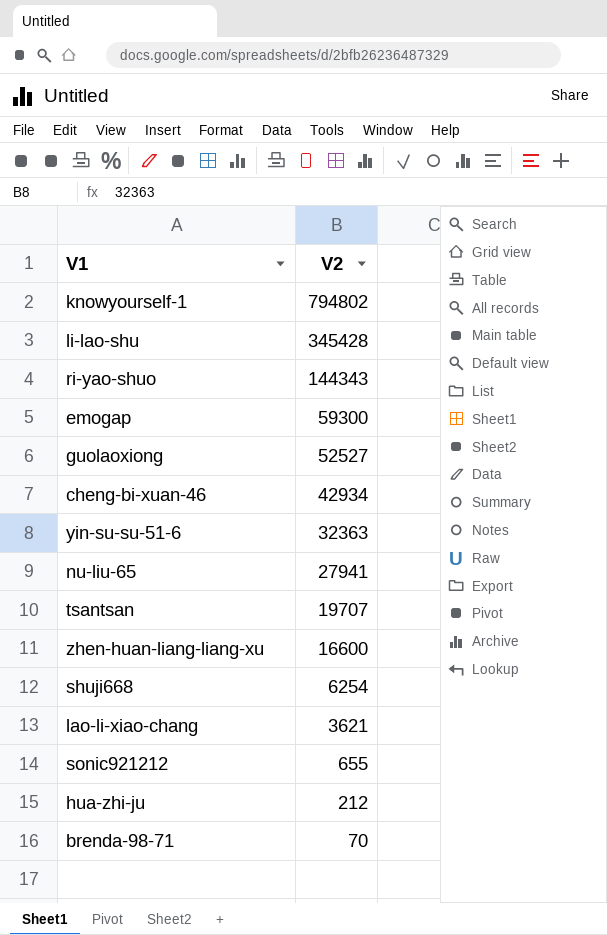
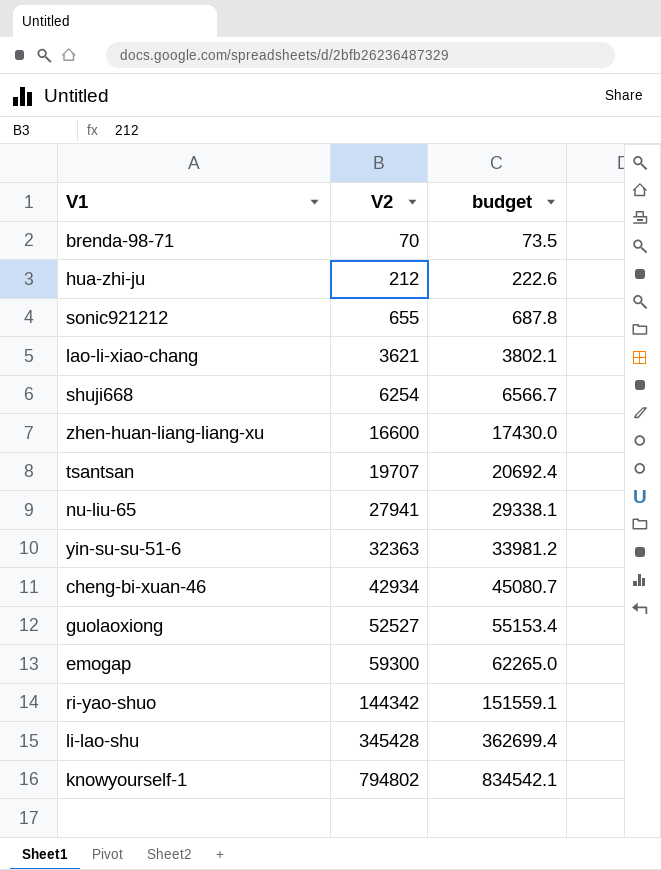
row order: V2 descending -> V2 ascending
column budget | formula: none -> [V2] * 1.05
ri-yao-shuo | V2: 144343 -> 144342

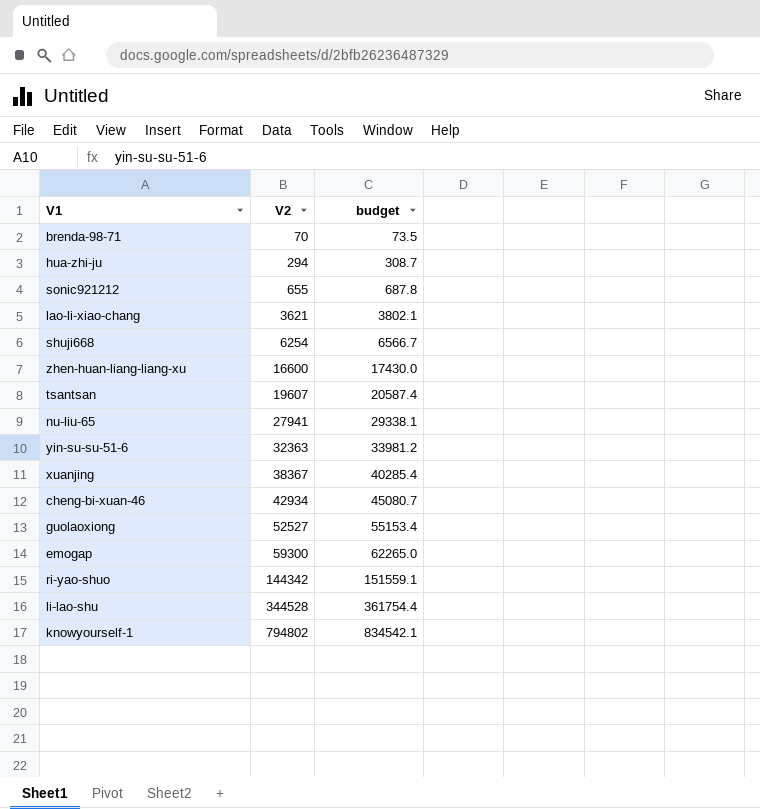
hua-zhi-ju | V2: 212 -> 294
hua-zhi-ju | budget: 222.6 -> 308.7
tsantsan | V2: 19707 -> 19607
tsantsan | budget: 20692.4 -> 20587.4
row xuanjing: none -> 38367 | 40285.4
li-lao-shu | V2: 345428 -> 344528
li-lao-shu | budget: 362699.4 -> 361754.4

